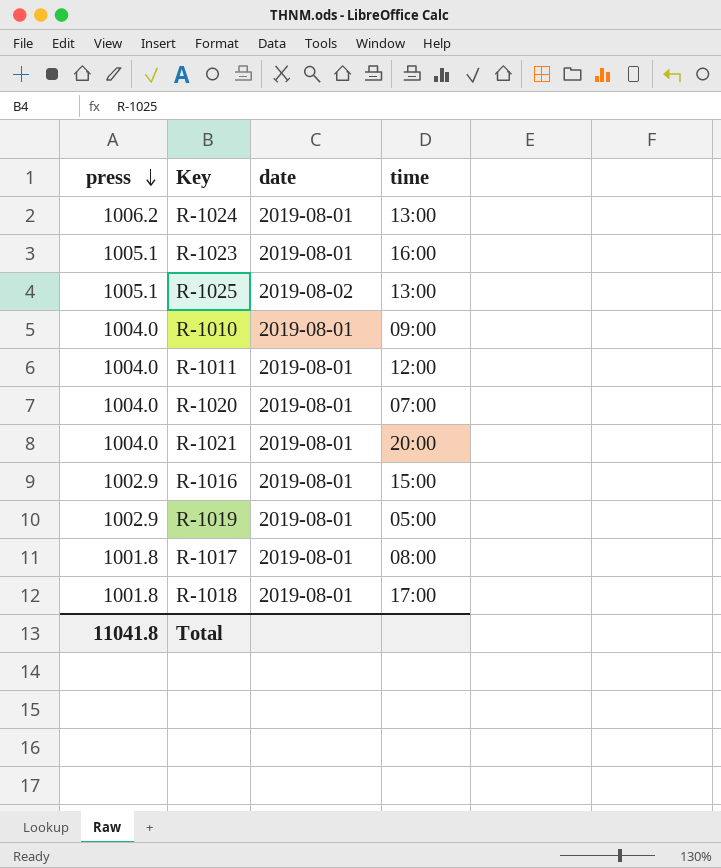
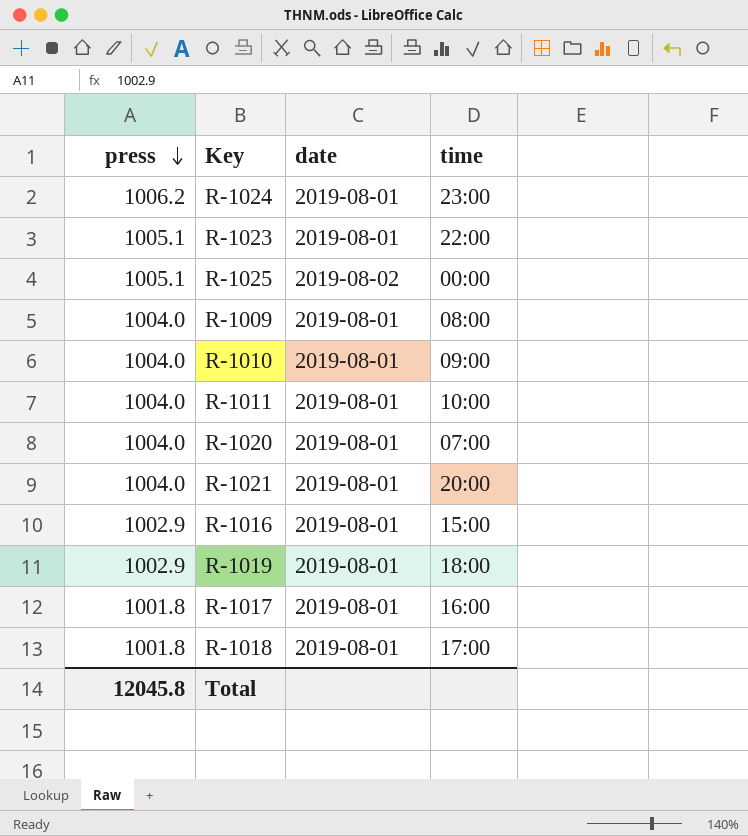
R-1024 | time: 13:00 -> 23:00
R-1023 | time: 16:00 -> 22:00
R-1025 | time: 13:00 -> 00:00
row R-1009: none -> 1004.0 | 2019-08-01 | 08:00
R-1011 | time: 12:00 -> 10:00
R-1019 | time: 05:00 -> 18:00
R-1017 | time: 08:00 -> 16:00
Total | press: 11041.8 -> 12045.8

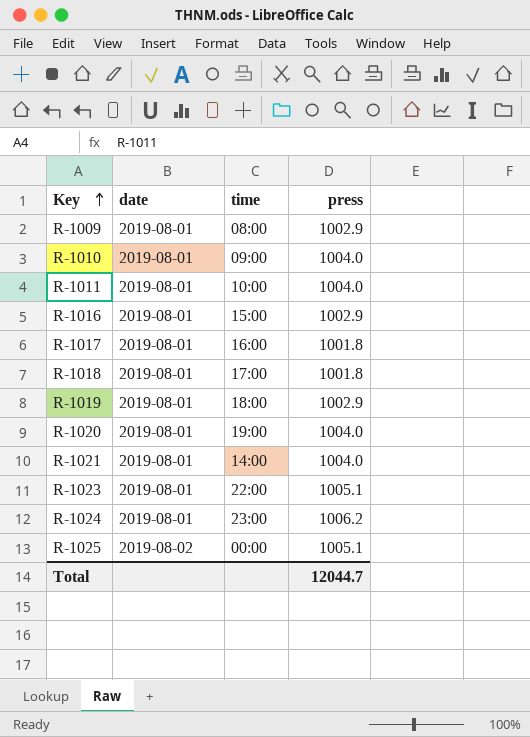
row order: press descending -> Key ascending
column press | position: 1 -> 4
R-1009 | press: 1004.0 -> 1002.9
R-1020 | time: 07:00 -> 19:00
R-1021 | time: 20:00 -> 14:00
Total | press: 12045.8 -> 12044.7

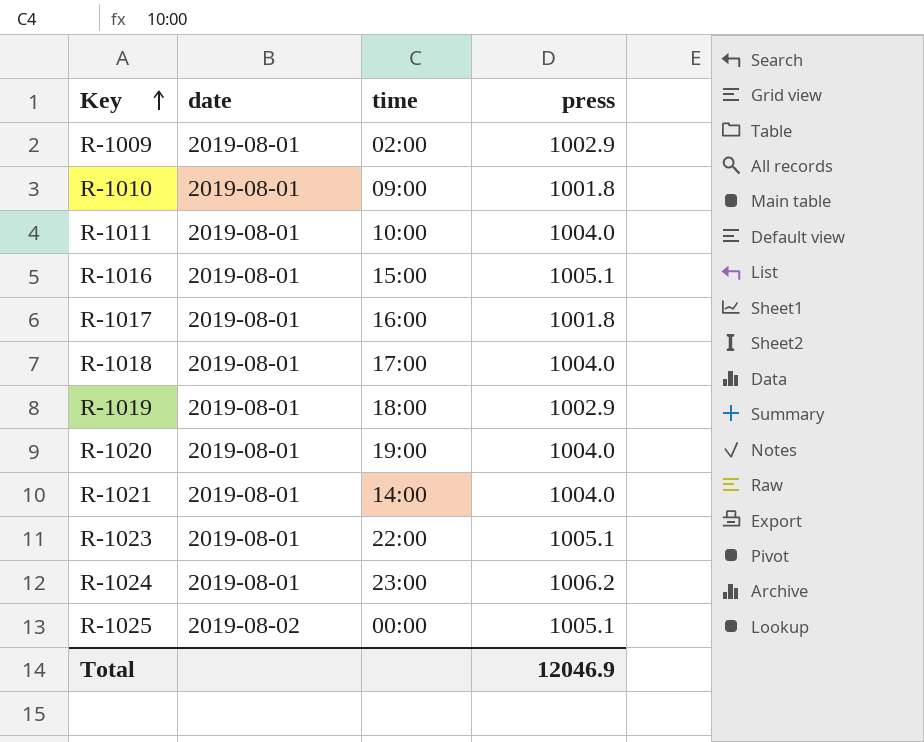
R-1009 | time: 08:00 -> 02:00
R-1010 | press: 1004.0 -> 1001.8
R-1016 | press: 1002.9 -> 1005.1
R-1018 | press: 1001.8 -> 1004.0
Total | press: 12044.7 -> 12046.9

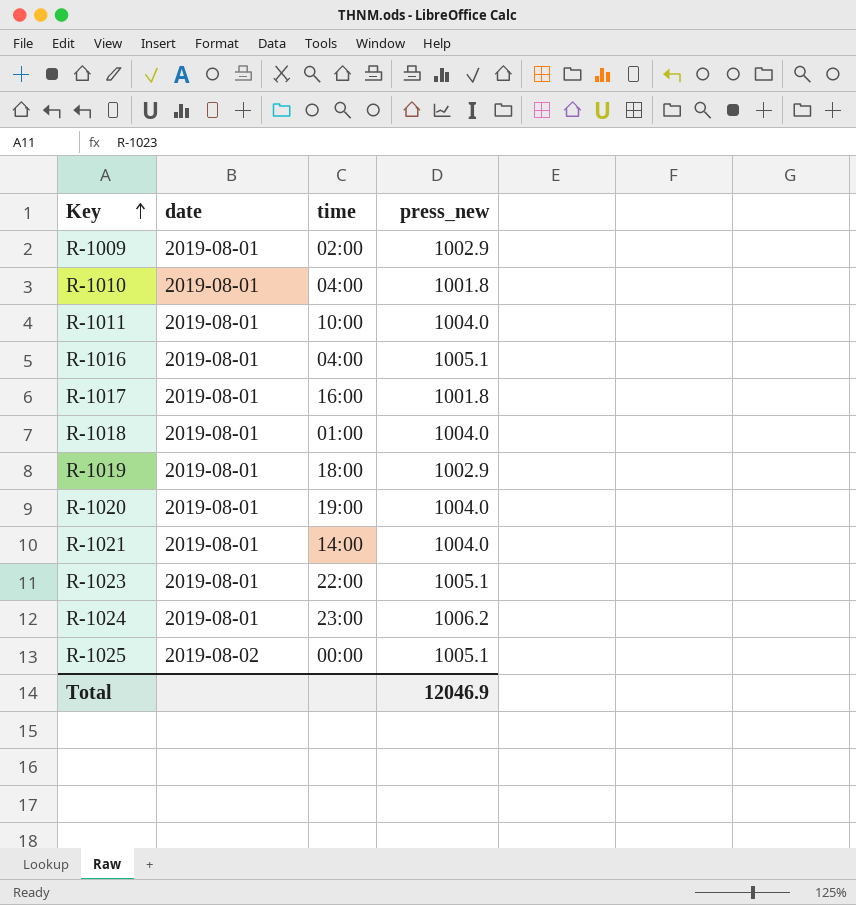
column name: press -> press_new
R-1010 | time: 09:00 -> 04:00
R-1016 | time: 15:00 -> 04:00
R-1018 | time: 17:00 -> 01:00

